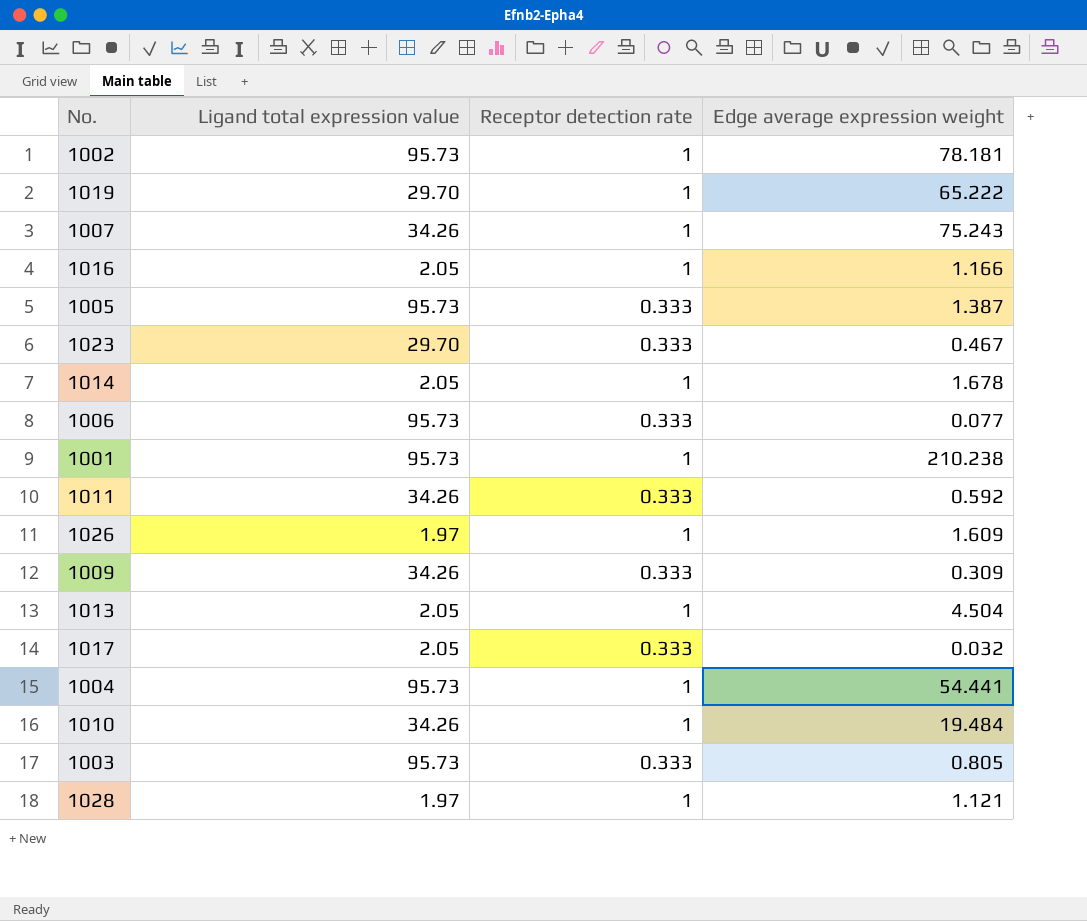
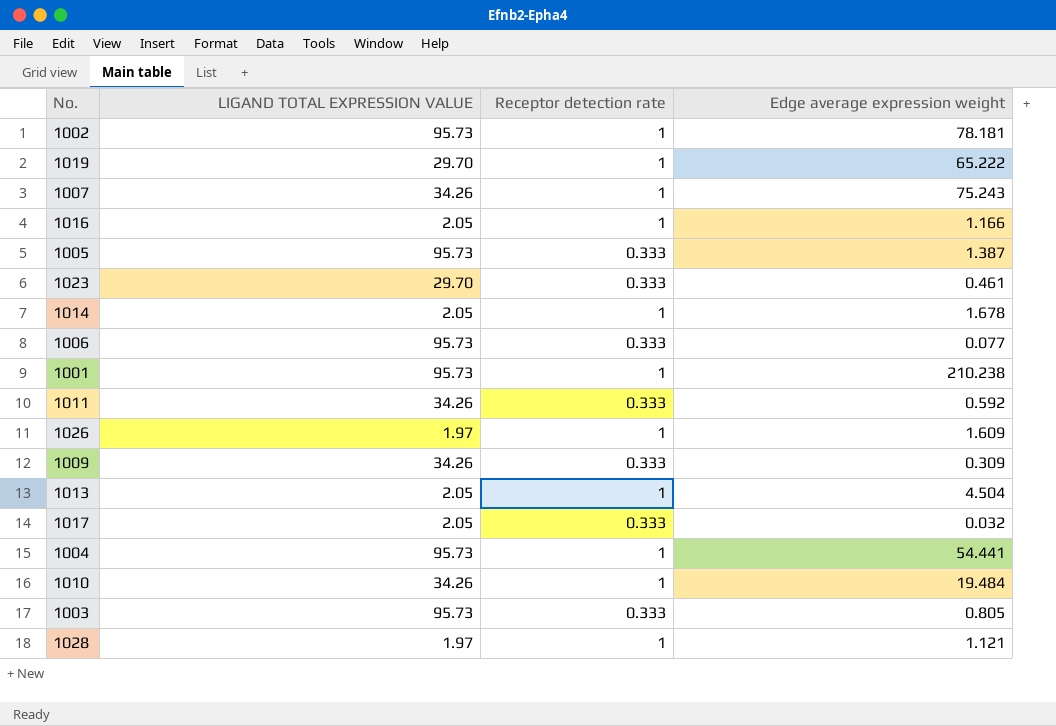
column name: Ligand total expression value -> LIGAND TOTAL EXPRESSION VALUE
1023 | Edge average expression weight: 0.467 -> 0.461

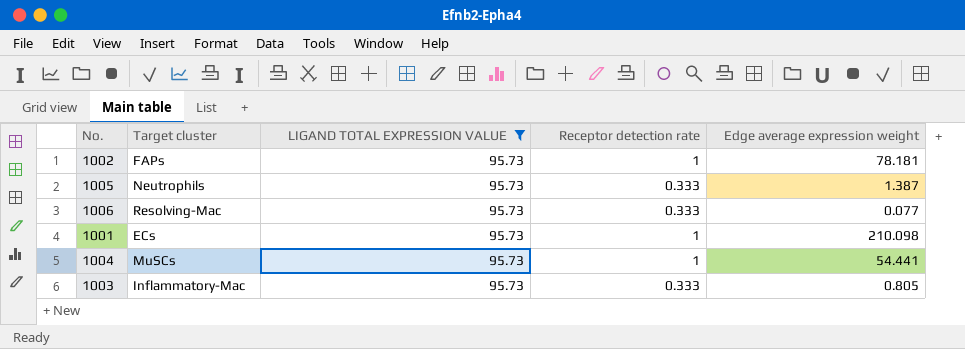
filter: none -> LIGAND TOTAL EXPRESSION VALUE = 95.73
column Target cluster | position: none -> 2
1001 | Edge average expression weight: 210.238 -> 210.098

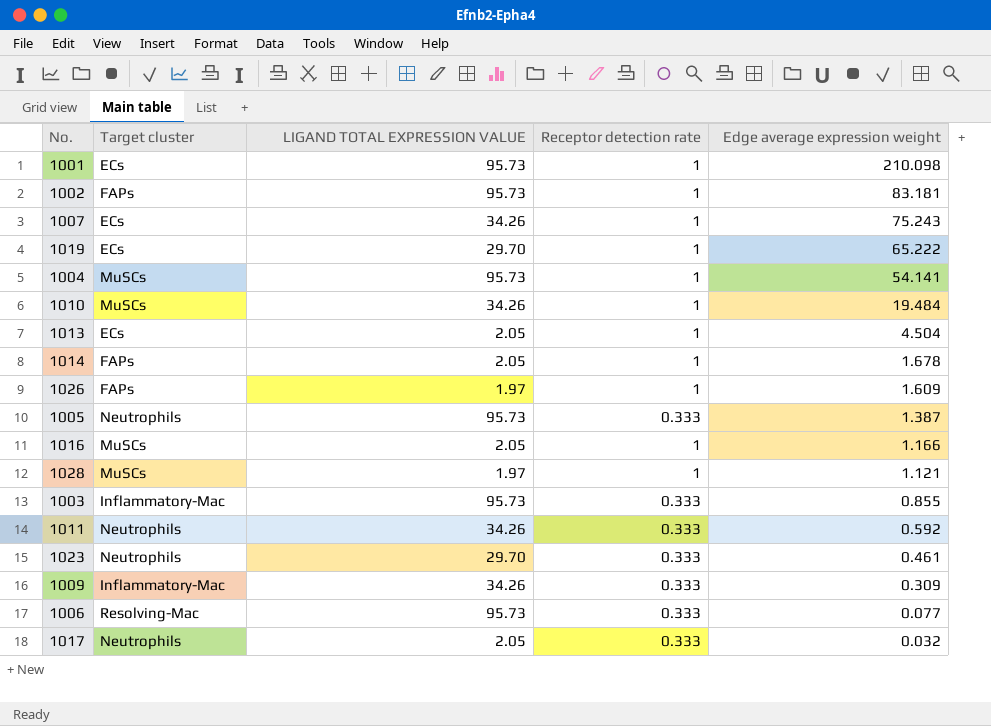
filter: LIGAND TOTAL EXPRESSION VALUE = 95.73 -> none
row order: none -> Edge average expression weight descending
1002 | Edge average expression weight: 78.181 -> 83.181
1004 | Edge average expression weight: 54.441 -> 54.141
1003 | Edge average expression weight: 0.805 -> 0.855

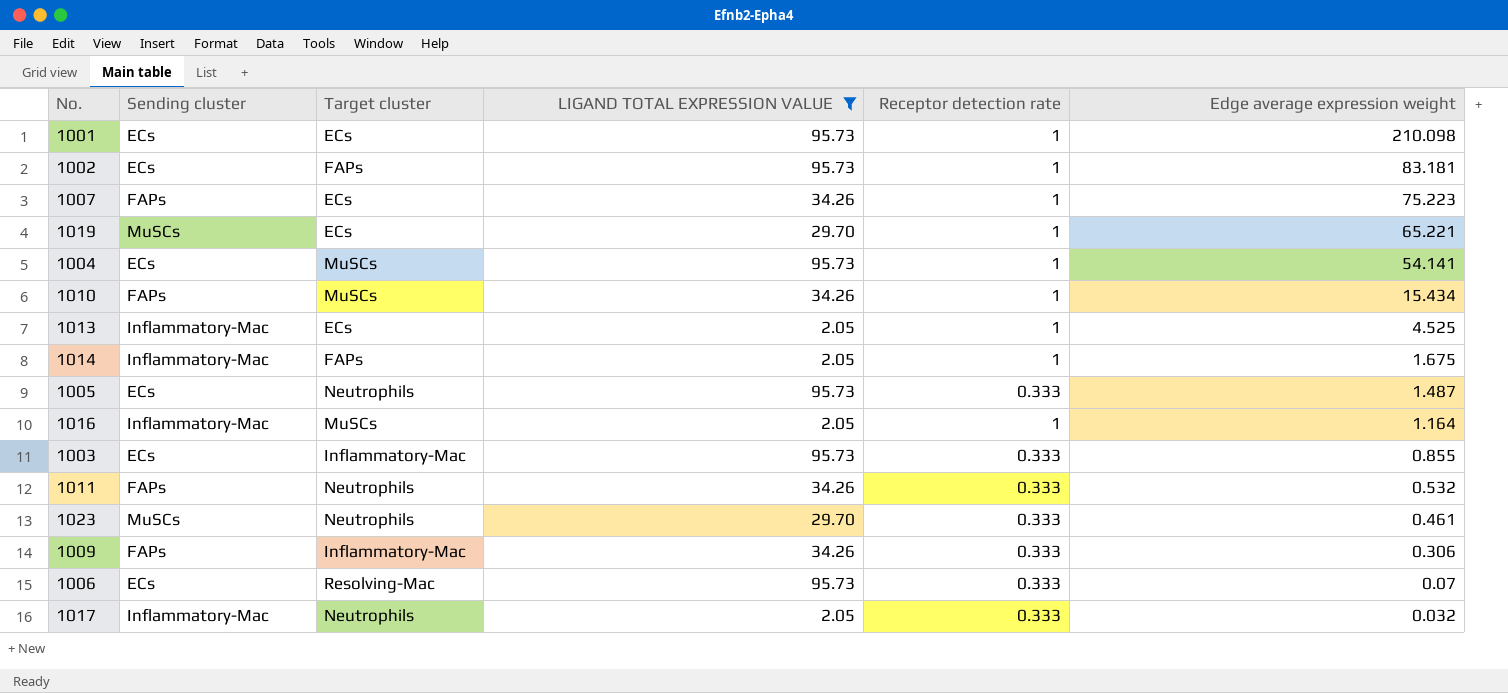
filter: none -> LIGAND TOTAL EXPRESSION VALUE != 1.97
column Sending cluster | position: none -> 2
1007 | Edge average expression weight: 75.243 -> 75.223
1019 | Edge average expression weight: 65.222 -> 65.221
1010 | Edge average expression weight: 19.484 -> 15.434
1013 | Edge average expression weight: 4.504 -> 4.525
1014 | Edge average expression weight: 1.678 -> 1.675
1005 | Edge average expression weight: 1.387 -> 1.487
1016 | Edge average expression weight: 1.166 -> 1.164
1011 | Edge average expression weight: 0.592 -> 0.532
1009 | Edge average expression weight: 0.309 -> 0.306
1006 | Edge average expression weight: 0.077 -> 0.07

